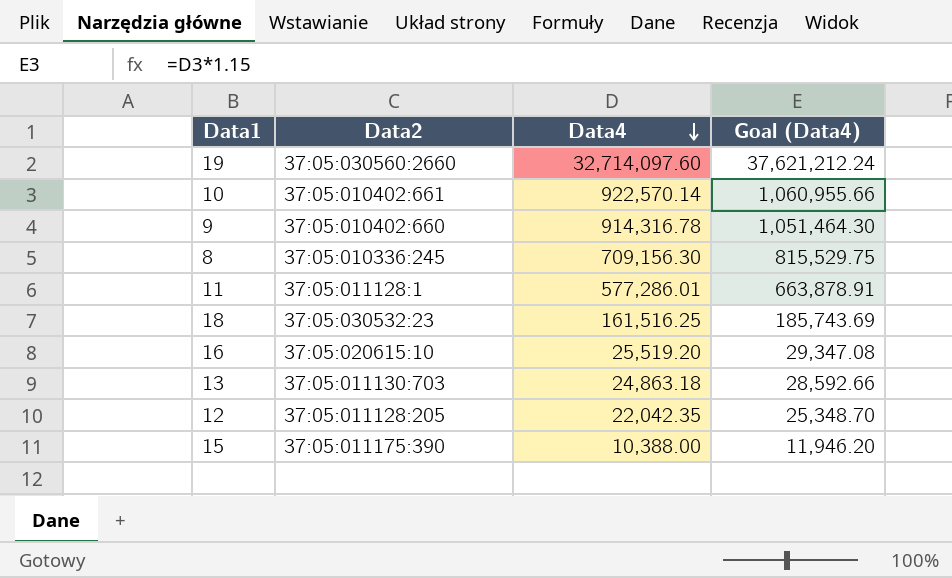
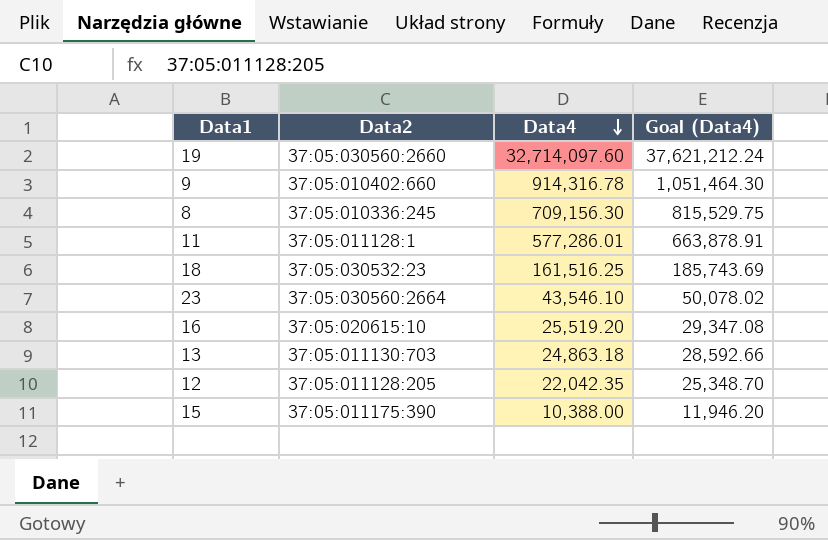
row 10: 37:05:010402:661 | 922,570.14 | 1,060,955.66 -> none
row 23: none -> 37:05:030560:2664 | 43,546.10 | 50,078.02

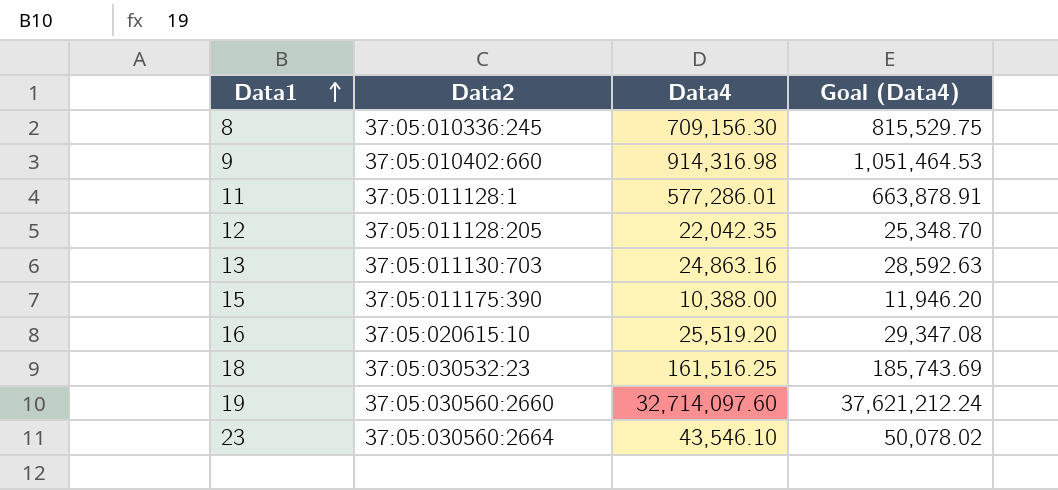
row order: Data4 descending -> Data1 ascending
9 | Data4: 914,316.78 -> 914,316.98
9 | Goal (Data4): 1,051,464.30 -> 1,051,464.53
13 | Data4: 24,863.18 -> 24,863.16
13 | Goal (Data4): 28,592.66 -> 28,592.63

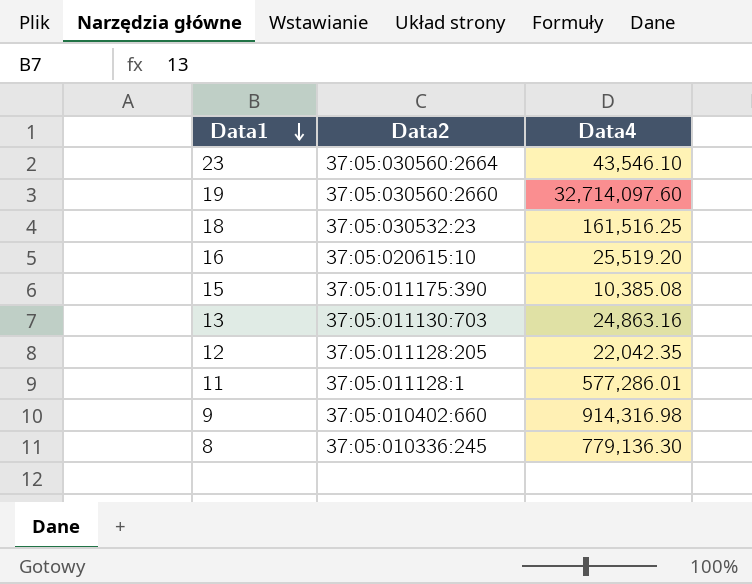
row order: Data1 ascending -> Data1 descending
column Goal (Data4) | formula: [Data4] * 1.15 -> none
15 | Data4: 10,388.00 -> 10,385.08
8 | Data4: 709,156.30 -> 779,136.30

